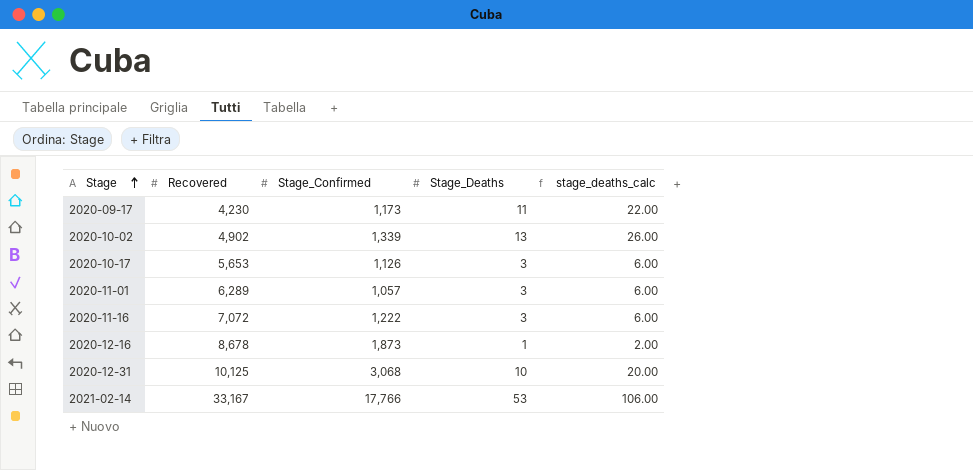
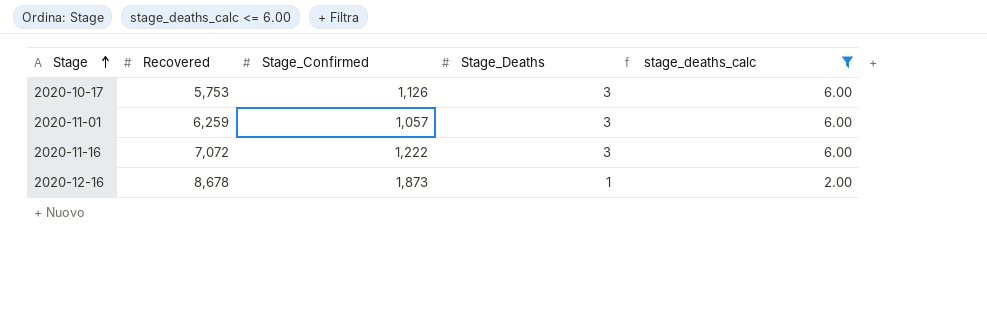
filter: none -> stage_deaths_calc <= 6.00
2020-10-17 | Recovered: 5,653 -> 5,753
2020-11-01 | Recovered: 6,289 -> 6,259

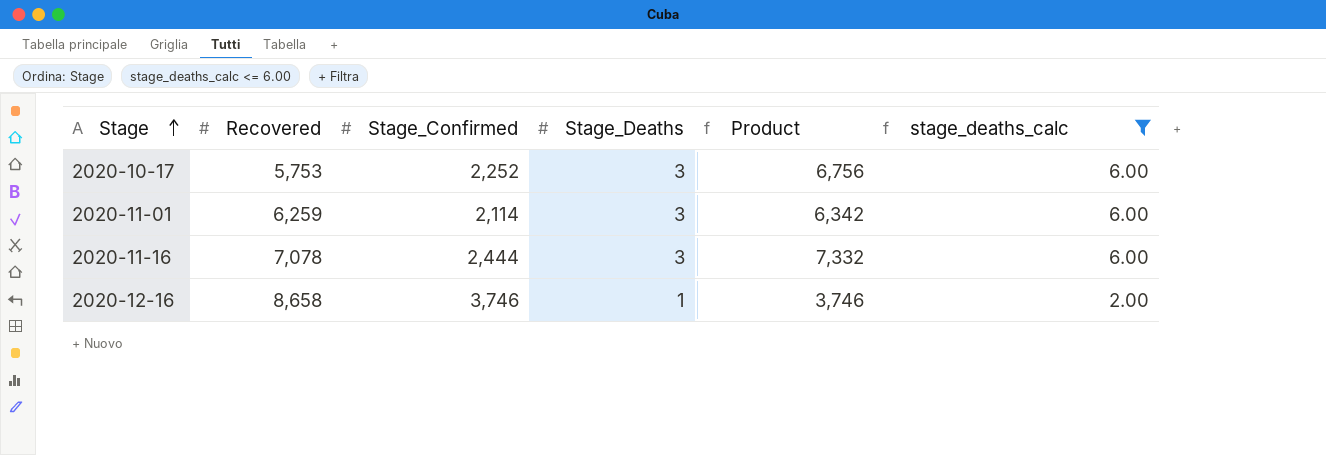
column Product | formula: none -> [Stage_Confirmed] * [Stage_Deaths]
2020-10-17 | Stage_Confirmed: 1,126 -> 2,252
2020-11-01 | Stage_Confirmed: 1,057 -> 2,114
2020-11-16 | Recovered: 7,072 -> 7,078
2020-11-16 | Stage_Confirmed: 1,222 -> 2,444
2020-12-16 | Recovered: 8,678 -> 8,658
2020-12-16 | Stage_Confirmed: 1,873 -> 3,746

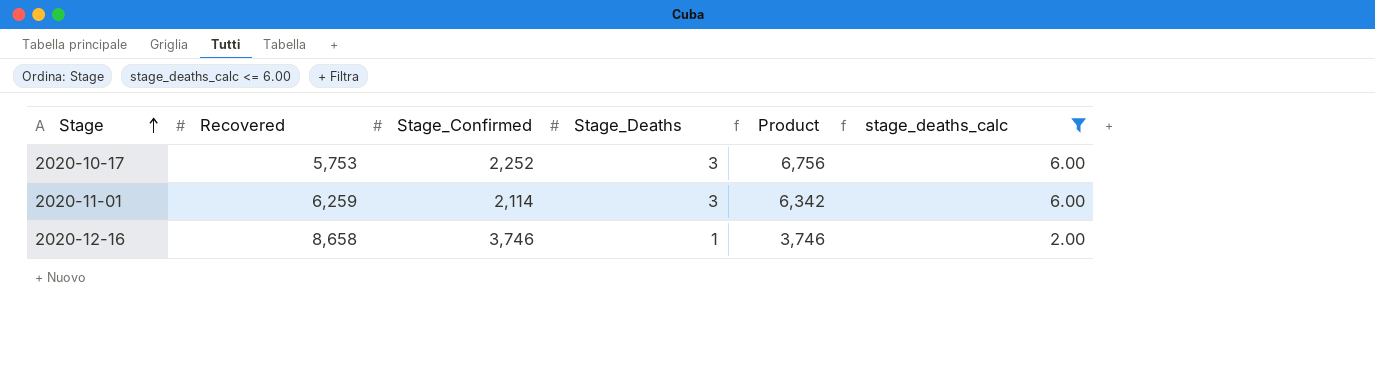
row 2020-11-16: 7,078 | 2,444 | 3 | 7,332 | 6.00 -> none

